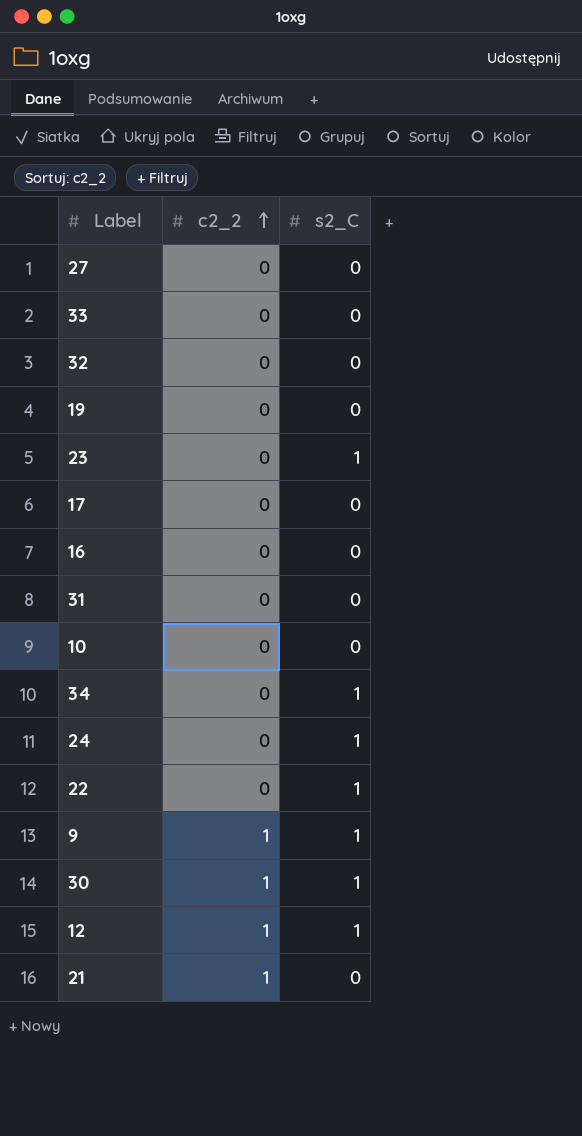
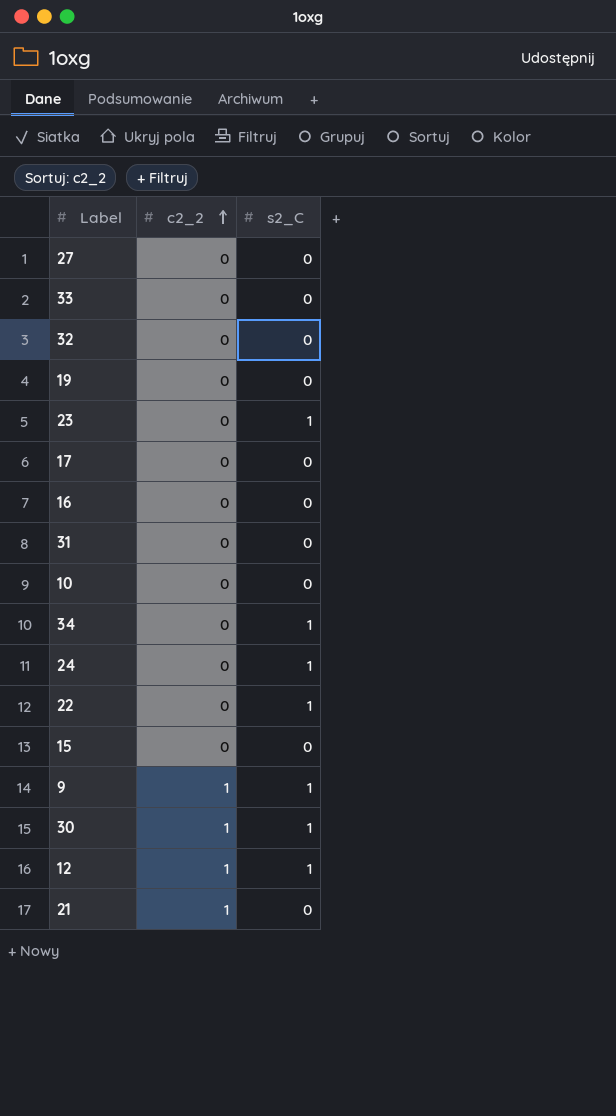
row 15: none -> 0 | 0

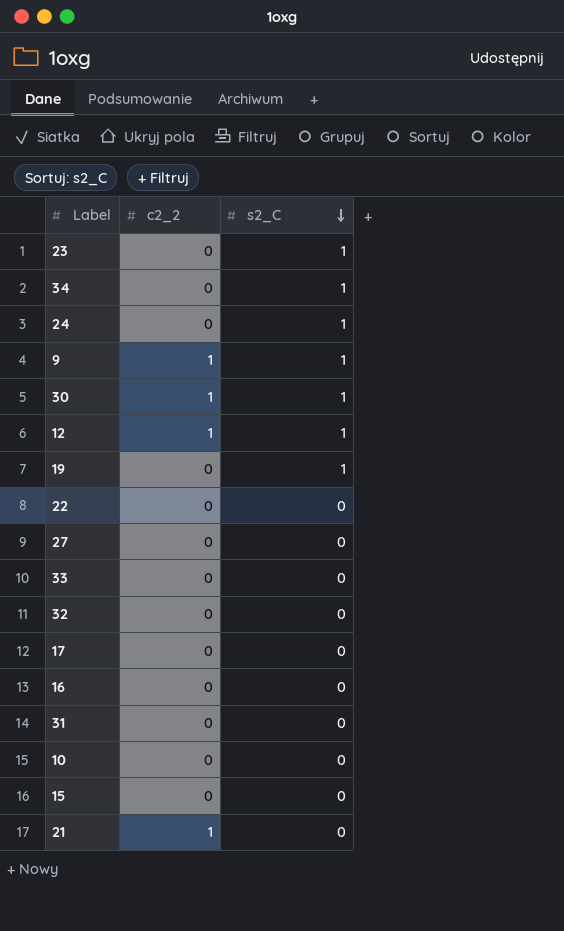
row order: c2_2 ascending -> s2_C descending
19 | s2_C: 0 -> 1
22 | s2_C: 1 -> 0

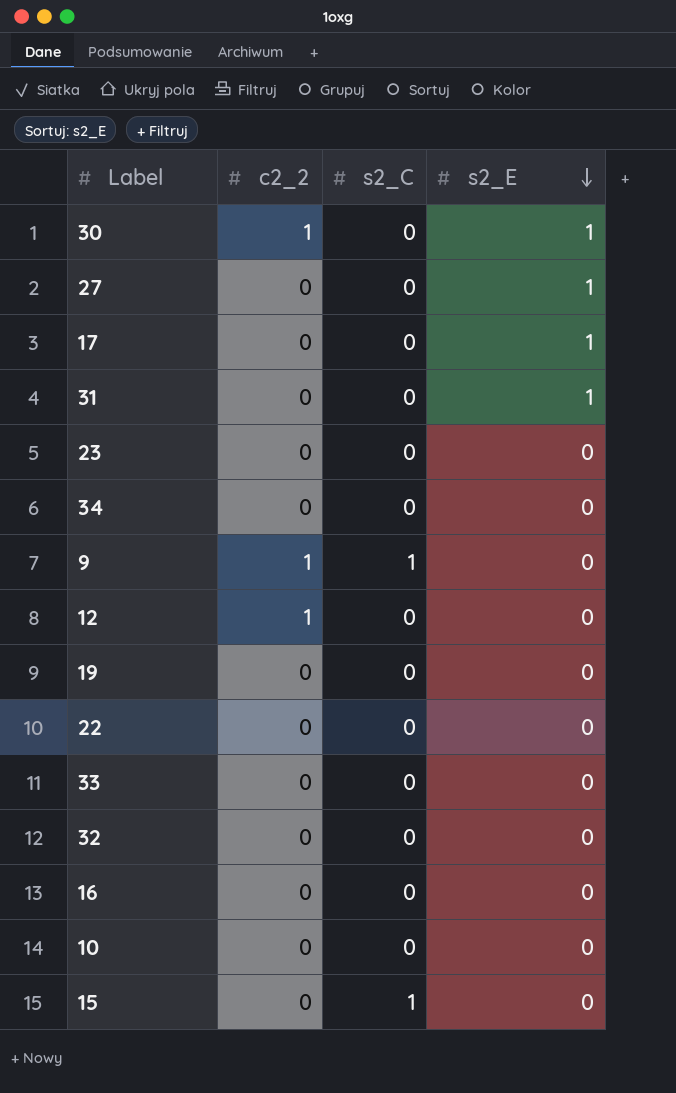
row order: s2_C descending -> s2_E descending
column s2_E | position: none -> 4
row 24: 0 | 1 -> none
row 21: 1 | 0 -> none
30 | s2_C: 1 -> 0
23 | s2_C: 1 -> 0
34 | s2_C: 1 -> 0
12 | s2_C: 1 -> 0
19 | s2_C: 1 -> 0
15 | s2_C: 0 -> 1

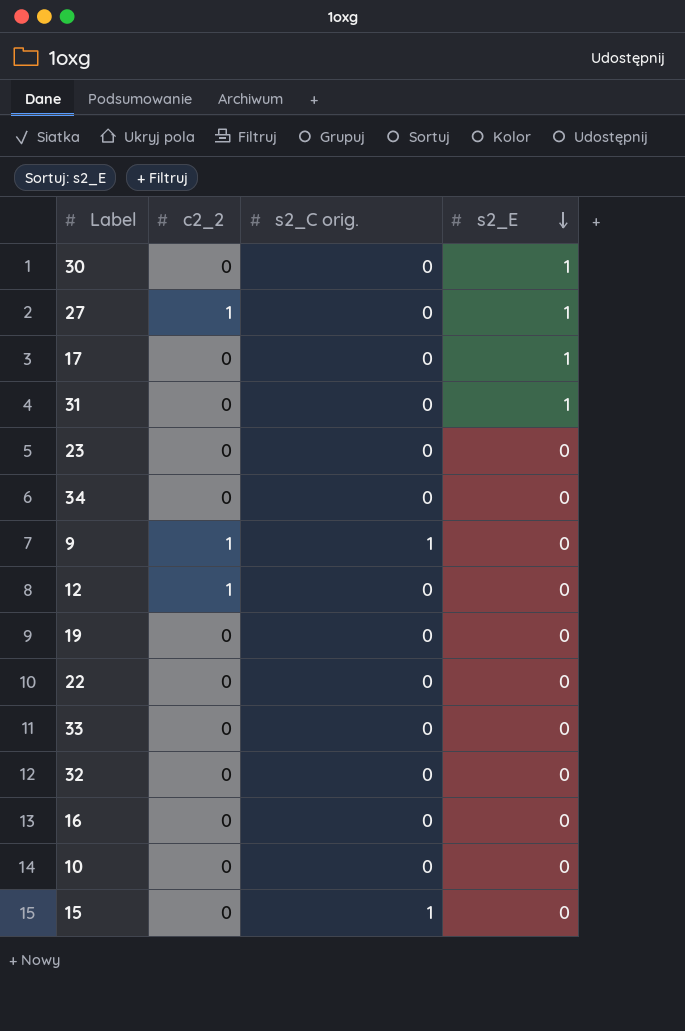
column name: s2_C -> s2_C orig.
30 | c2_2: 1 -> 0
27 | c2_2: 0 -> 1

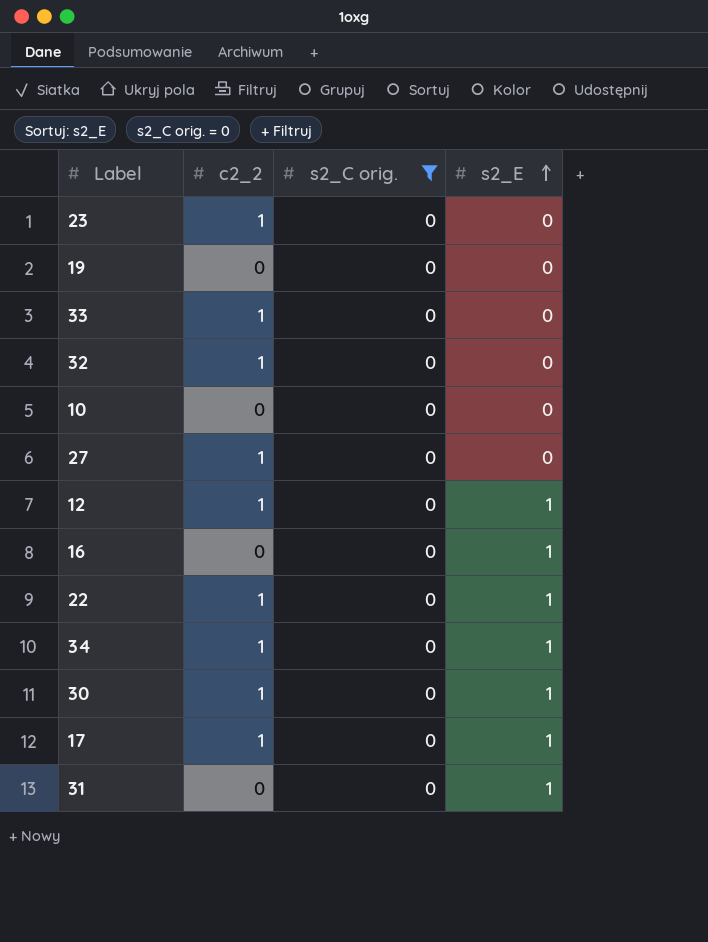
filter: none -> s2_C orig. = 0
row order: s2_E descending -> s2_E ascending
23 | c2_2: 0 -> 1
33 | c2_2: 0 -> 1
32 | c2_2: 0 -> 1
27 | s2_E: 1 -> 0
12 | s2_E: 0 -> 1
16 | s2_E: 0 -> 1
22 | c2_2: 0 -> 1
22 | s2_E: 0 -> 1
34 | c2_2: 0 -> 1
34 | s2_E: 0 -> 1
30 | c2_2: 0 -> 1
17 | c2_2: 0 -> 1

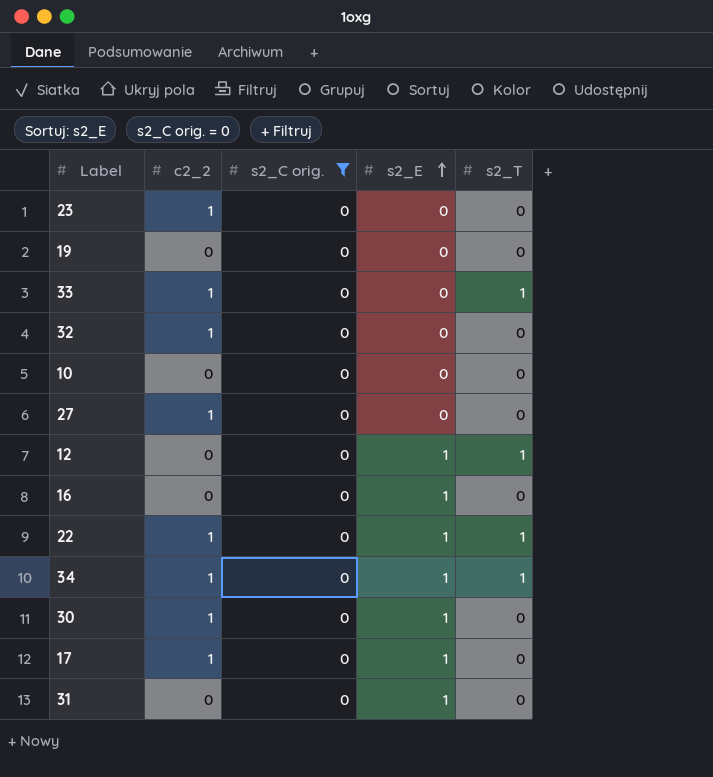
column s2_T | position: none -> 5
12 | c2_2: 1 -> 0

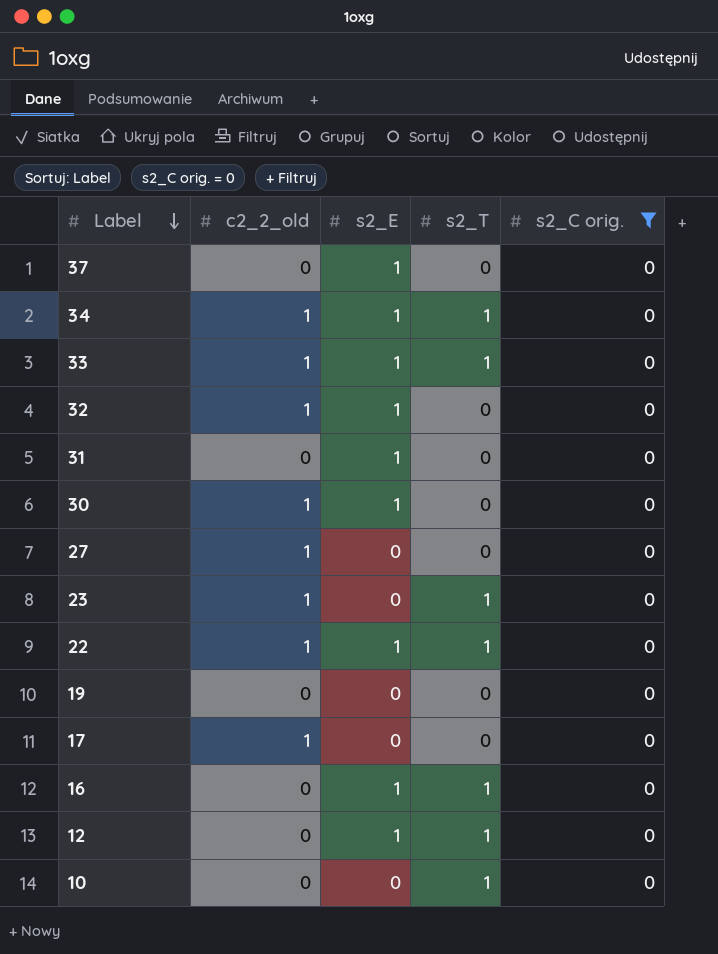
row order: s2_E ascending -> Label descending
column name: c2_2 -> c2_2_old
column s2_C orig. | position: 3 -> 5
row 37: none -> 0 | 1 | 0 | 0
33 | s2_E: 0 -> 1
32 | s2_E: 0 -> 1
23 | s2_T: 0 -> 1
17 | s2_E: 1 -> 0
16 | s2_T: 0 -> 1
10 | s2_T: 0 -> 1

